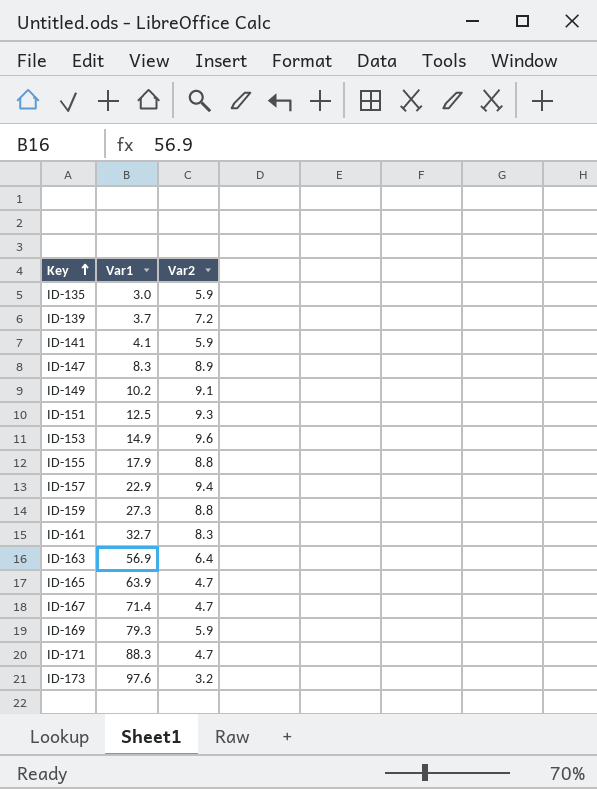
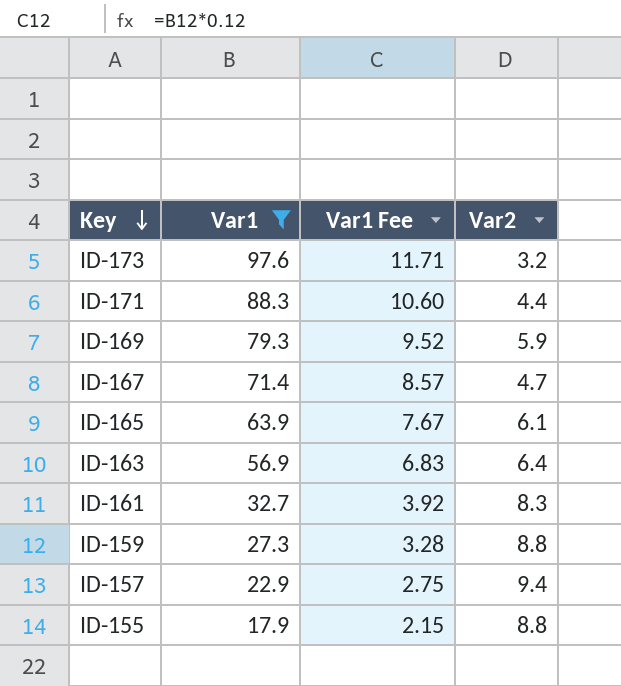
filter: none -> Var1 >= 17.9
row order: Key ascending -> Key descending
column Var1 Fee | formula: none -> [Var1] * 0.12
ID-171 | Var2: 4.7 -> 4.4
ID-165 | Var2: 4.7 -> 6.1

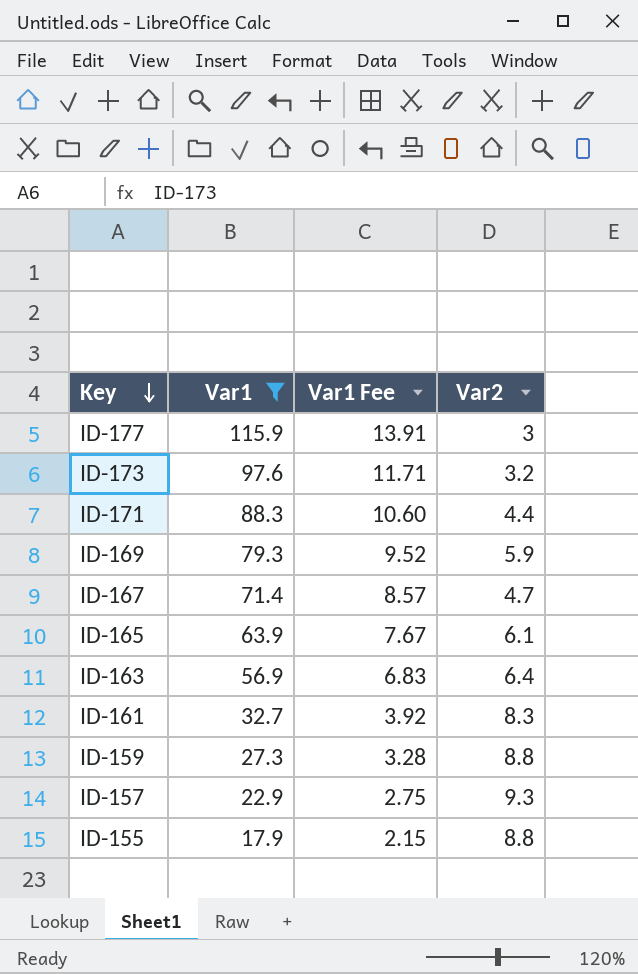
row ID-177: none -> 115.9 | 13.91 | 3
ID-157 | Var2: 9.4 -> 9.3

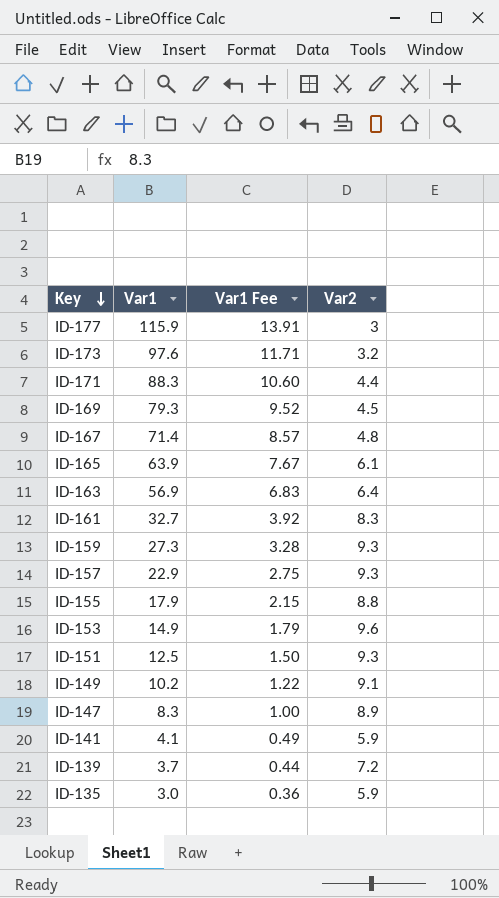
filter: Var1 >= 17.9 -> none
ID-169 | Var2: 5.9 -> 4.5
ID-167 | Var2: 4.7 -> 4.8
ID-159 | Var2: 8.8 -> 9.3

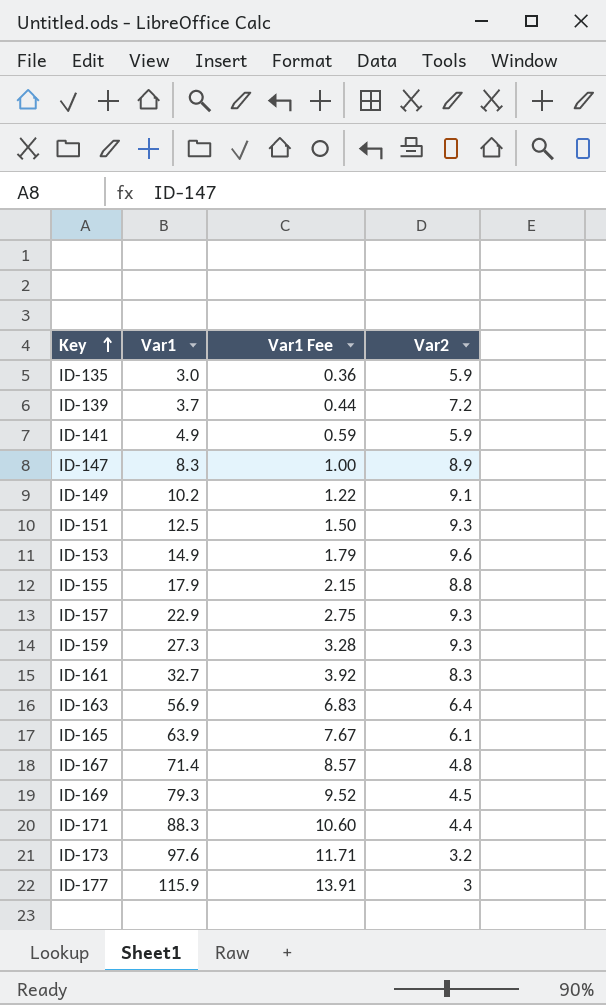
row order: Key descending -> Key ascending
ID-141 | Var1: 4.1 -> 4.9
ID-141 | Var1 Fee: 0.49 -> 0.59

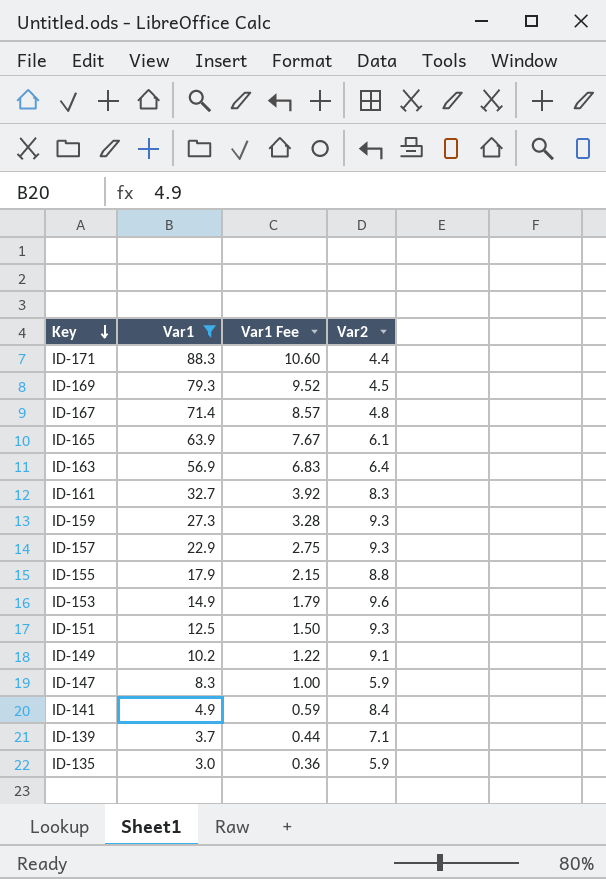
filter: none -> Var1 <= 88.3
row order: Key ascending -> Key descending
ID-147 | Var2: 8.9 -> 5.9
ID-141 | Var2: 5.9 -> 8.4
ID-139 | Var2: 7.2 -> 7.1

